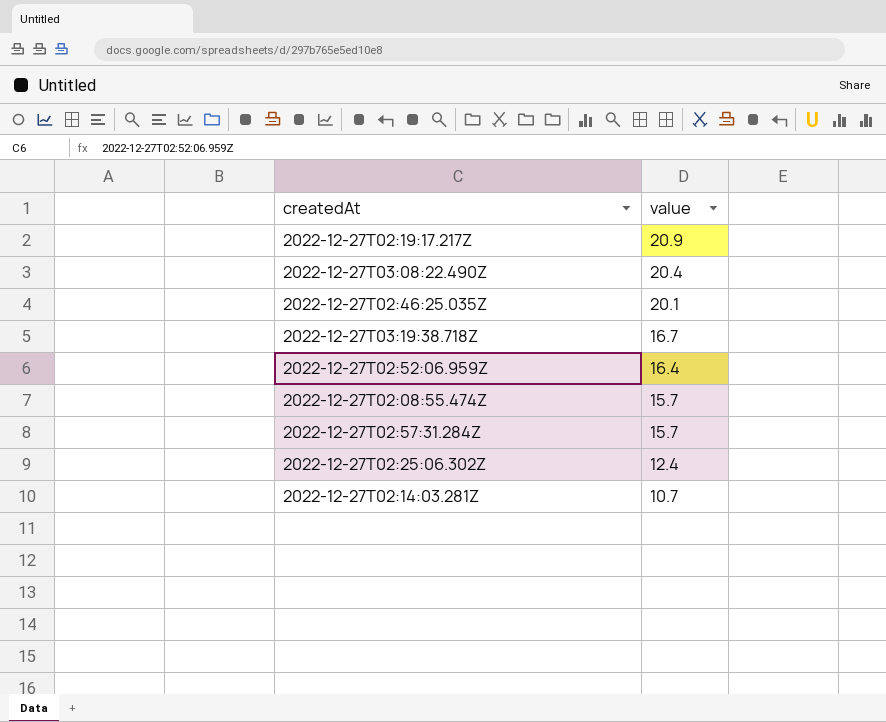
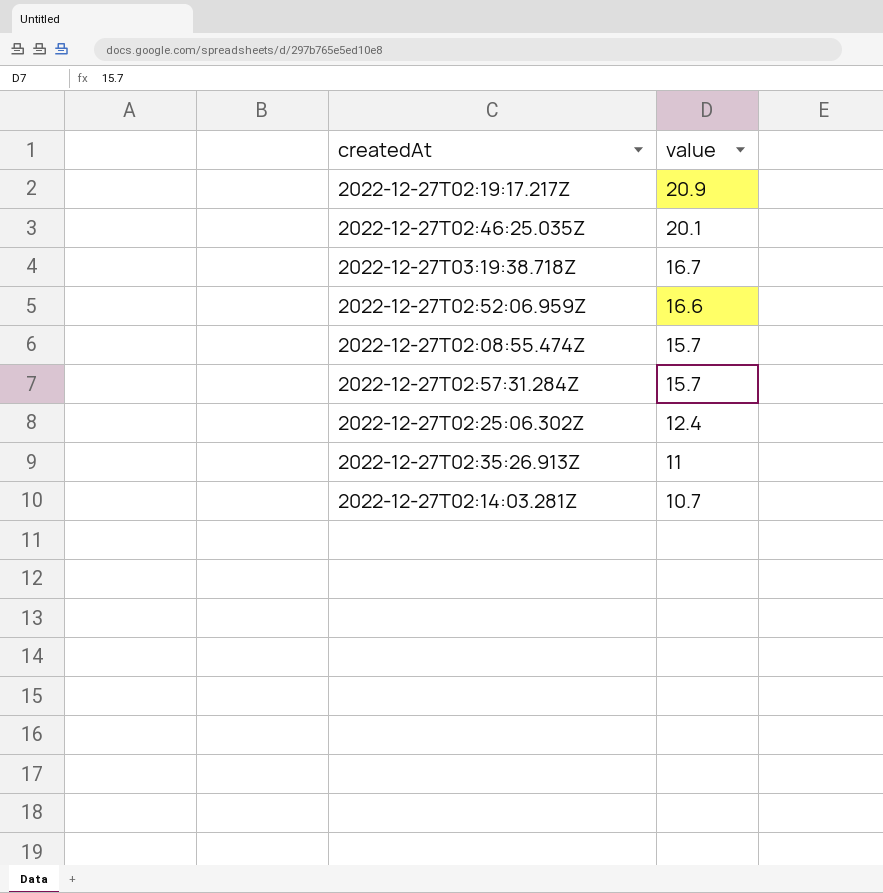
row 2022-12-27T03:08:22.490Z: 20.4 -> none
2022-12-27T02:52:06.959Z | value: 16.4 -> 16.6
row 2022-12-27T02:35:26.913Z: none -> 11

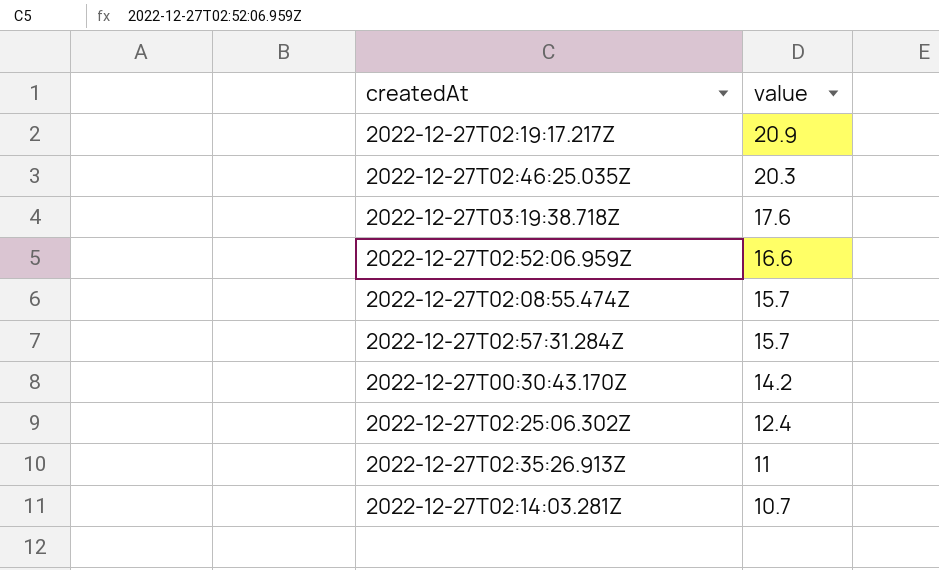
2022-12-27T02:46:25.035Z | value: 20.1 -> 20.3
2022-12-27T03:19:38.718Z | value: 16.7 -> 17.6
row 2022-12-27T00:30:43.170Z: none -> 14.2

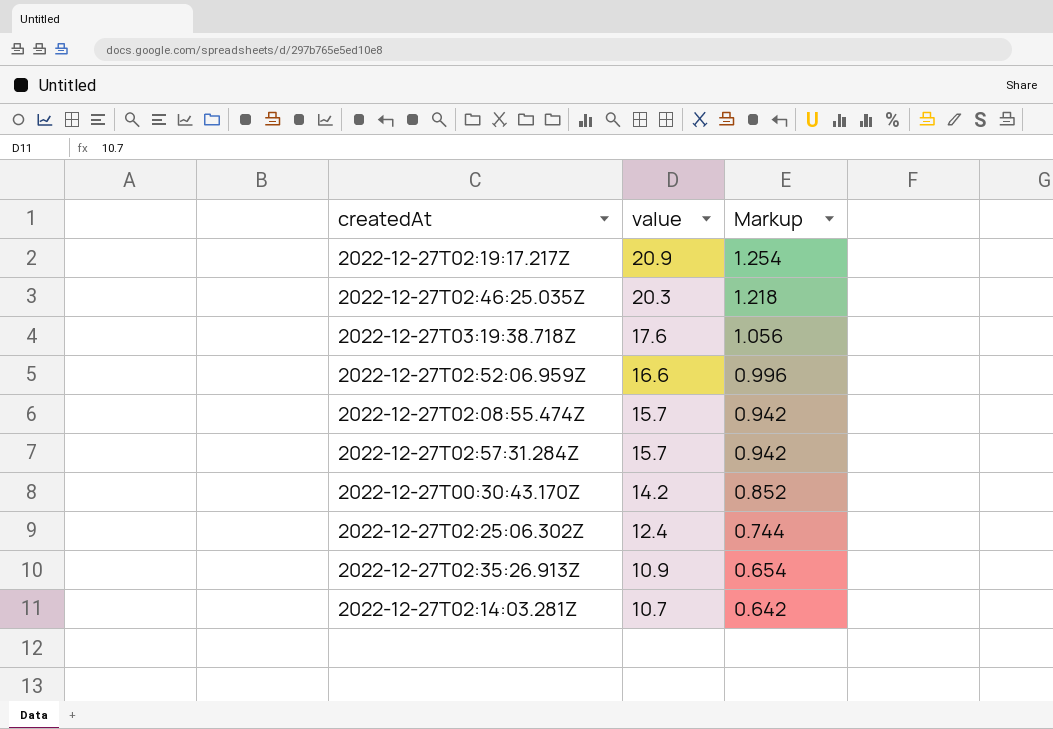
column Markup | formula: none -> [value] * 0.06
2022-12-27T02:35:26.913Z | value: 11 -> 10.9

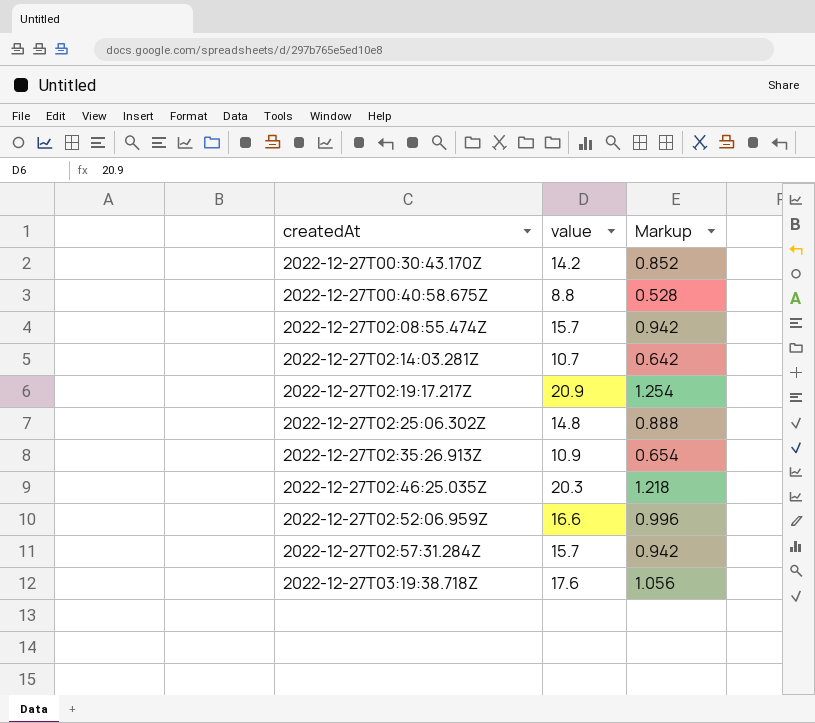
row order: value descending -> createdAt ascending
row 2022-12-27T00:40:58.675Z: none -> 8.8 | 0.528
2022-12-27T02:25:06.302Z | value: 12.4 -> 14.8
2022-12-27T02:25:06.302Z | Markup: 0.744 -> 0.888

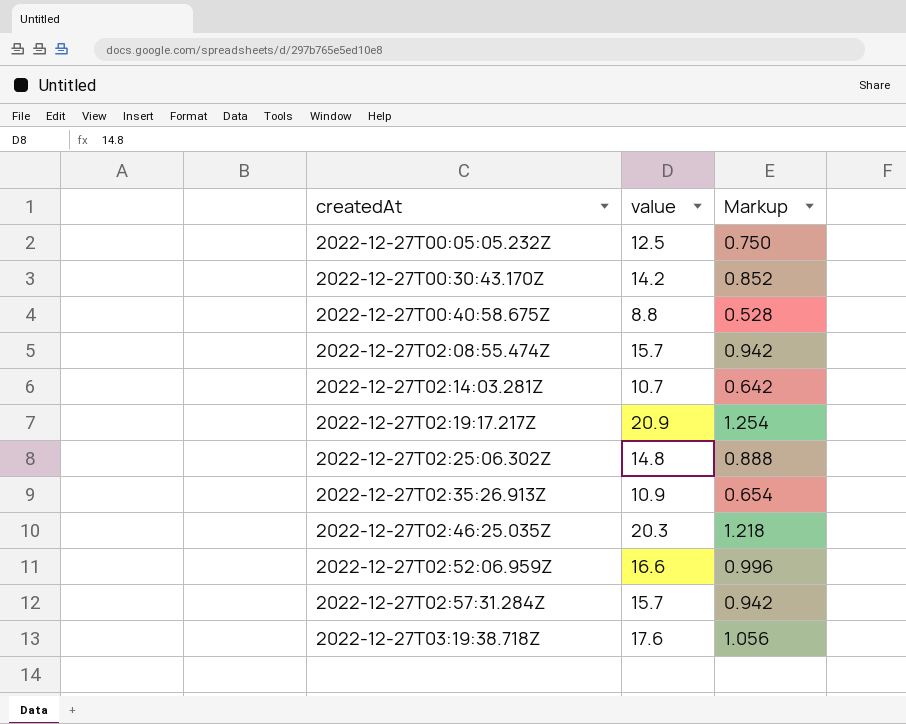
row 2022-12-27T00:05:05.232Z: none -> 12.5 | 0.750

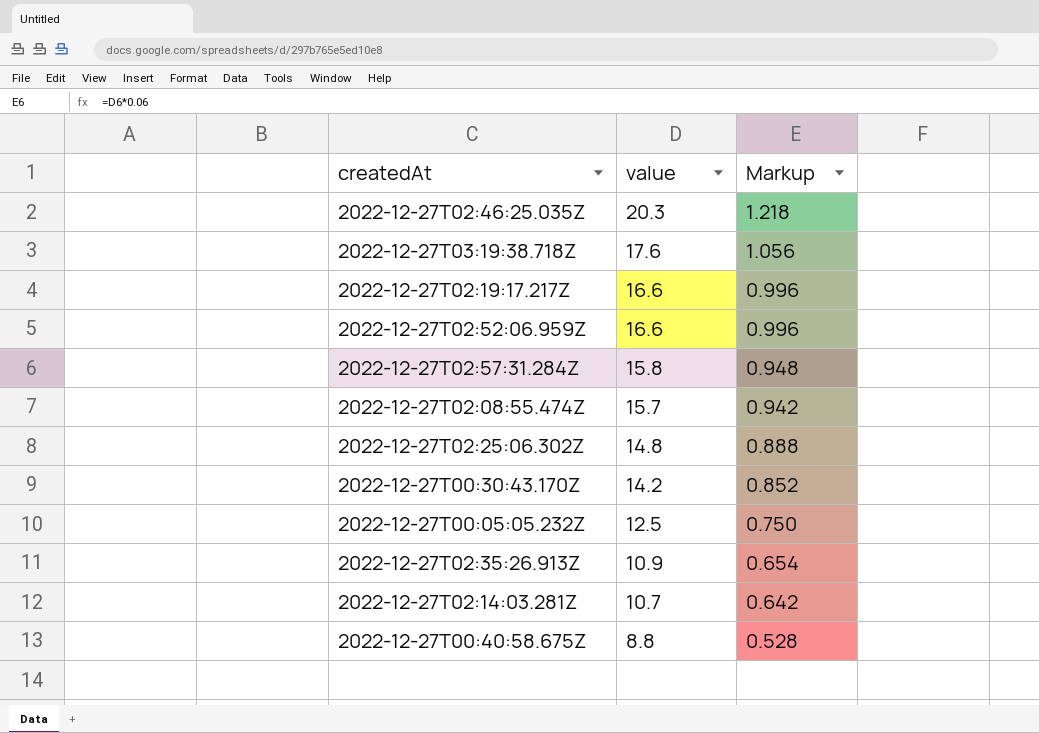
row order: createdAt ascending -> value descending
2022-12-27T02:19:17.217Z | value: 20.9 -> 16.6
2022-12-27T02:19:17.217Z | Markup: 1.254 -> 0.996
2022-12-27T02:57:31.284Z | value: 15.7 -> 15.8
2022-12-27T02:57:31.284Z | Markup: 0.942 -> 0.948

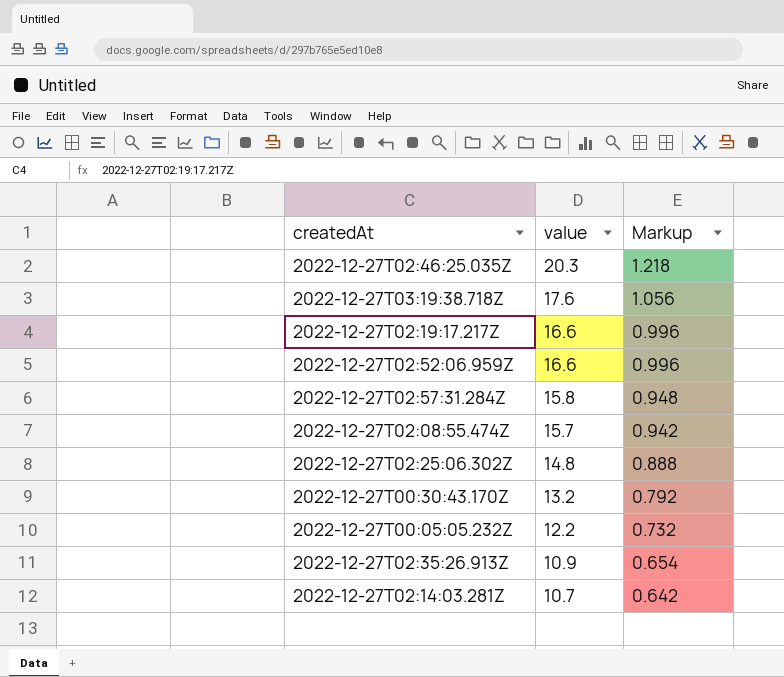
row 2022-12-27T00:40:58.675Z: 8.8 | 0.528 -> none
2022-12-27T00:30:43.170Z | value: 14.2 -> 13.2
2022-12-27T00:30:43.170Z | Markup: 0.852 -> 0.792
2022-12-27T00:05:05.232Z | value: 12.5 -> 12.2
2022-12-27T00:05:05.232Z | Markup: 0.750 -> 0.732

